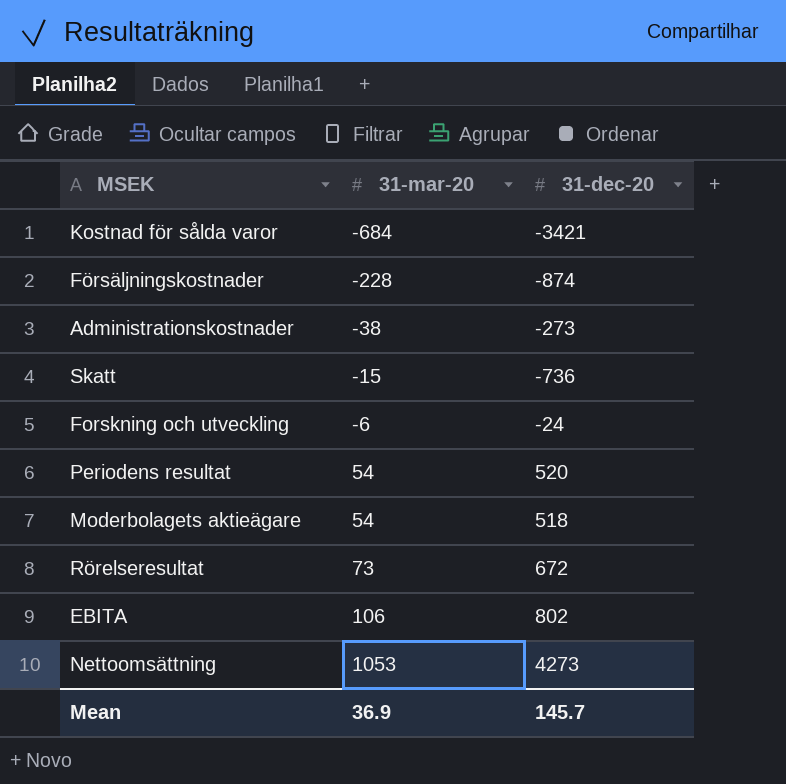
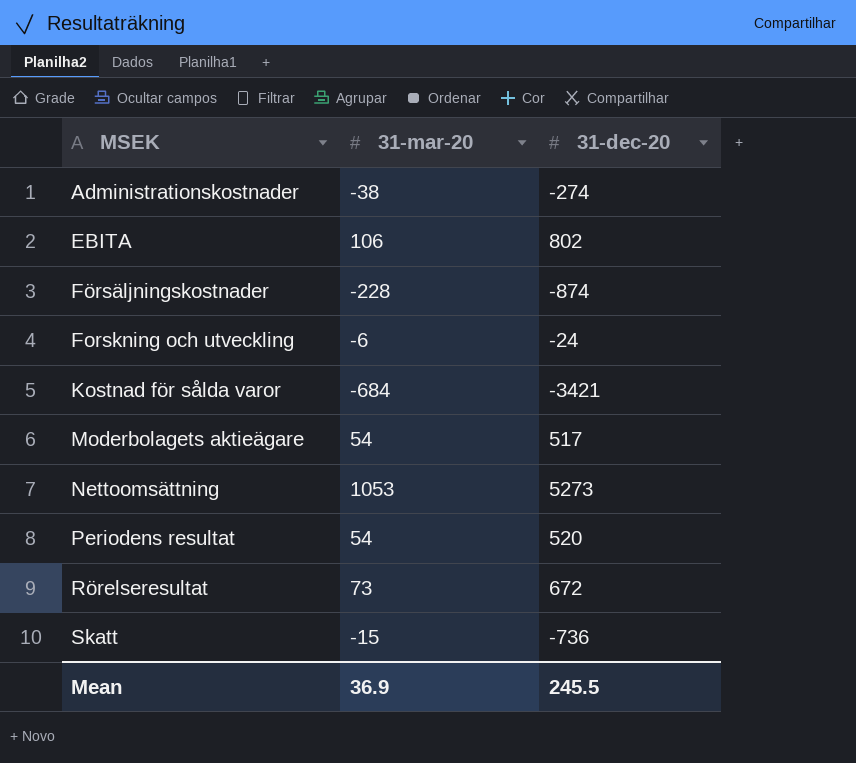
row order: 31-mar-20 ascending -> MSEK ascending
Administrationskostnader | 31-dec-20: -273 -> -274
Moderbolagets aktieägare | 31-dec-20: 518 -> 517
Nettoomsättning | 31-dec-20: 4273 -> 5273
Mean | 31-dec-20: 145.7 -> 245.5

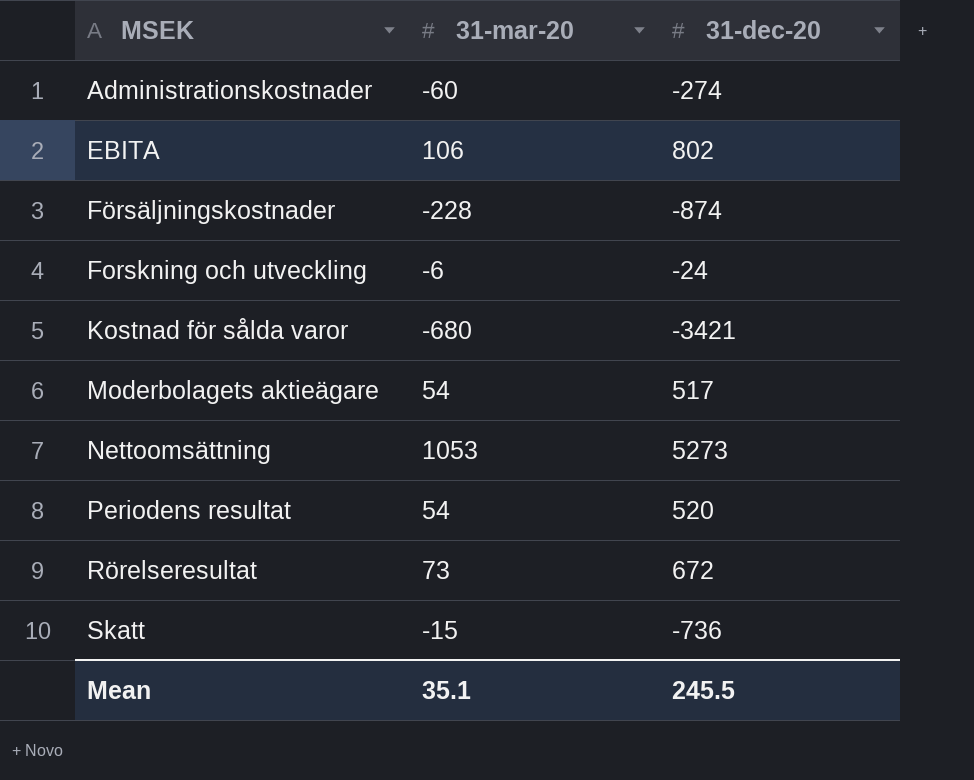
Administrationskostnader | 31-mar-20: -38 -> -60
Kostnad för sålda varor | 31-mar-20: -684 -> -680
Mean | 31-mar-20: 36.9 -> 35.1

